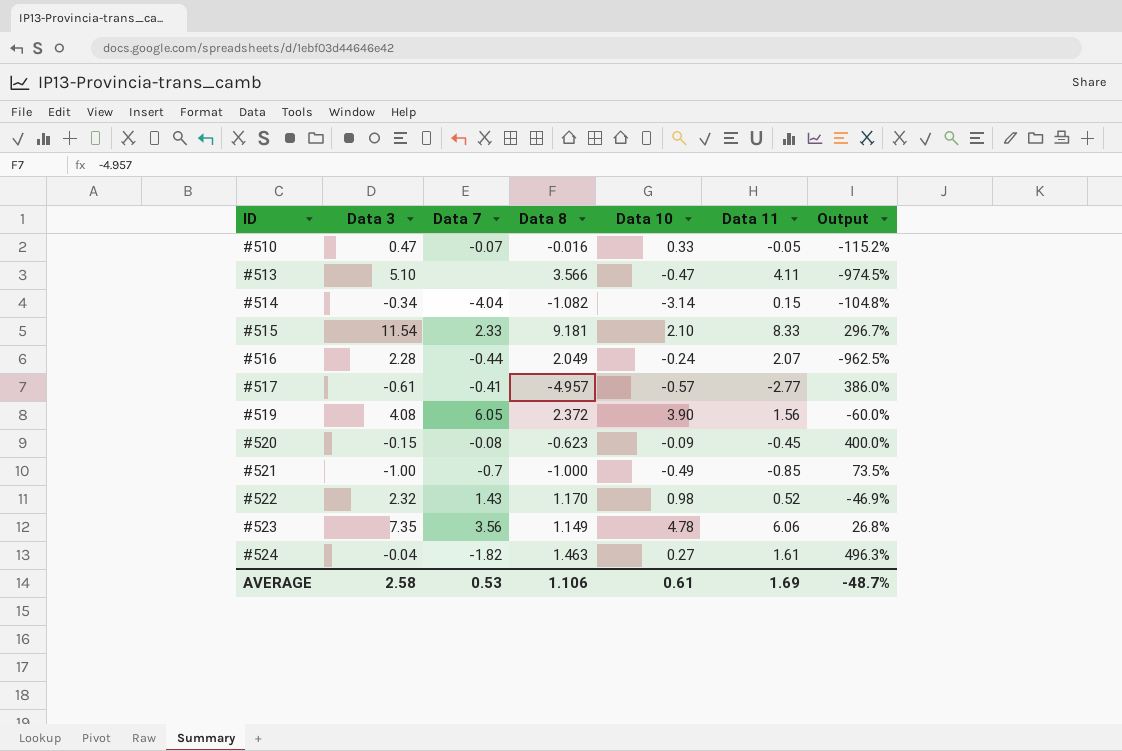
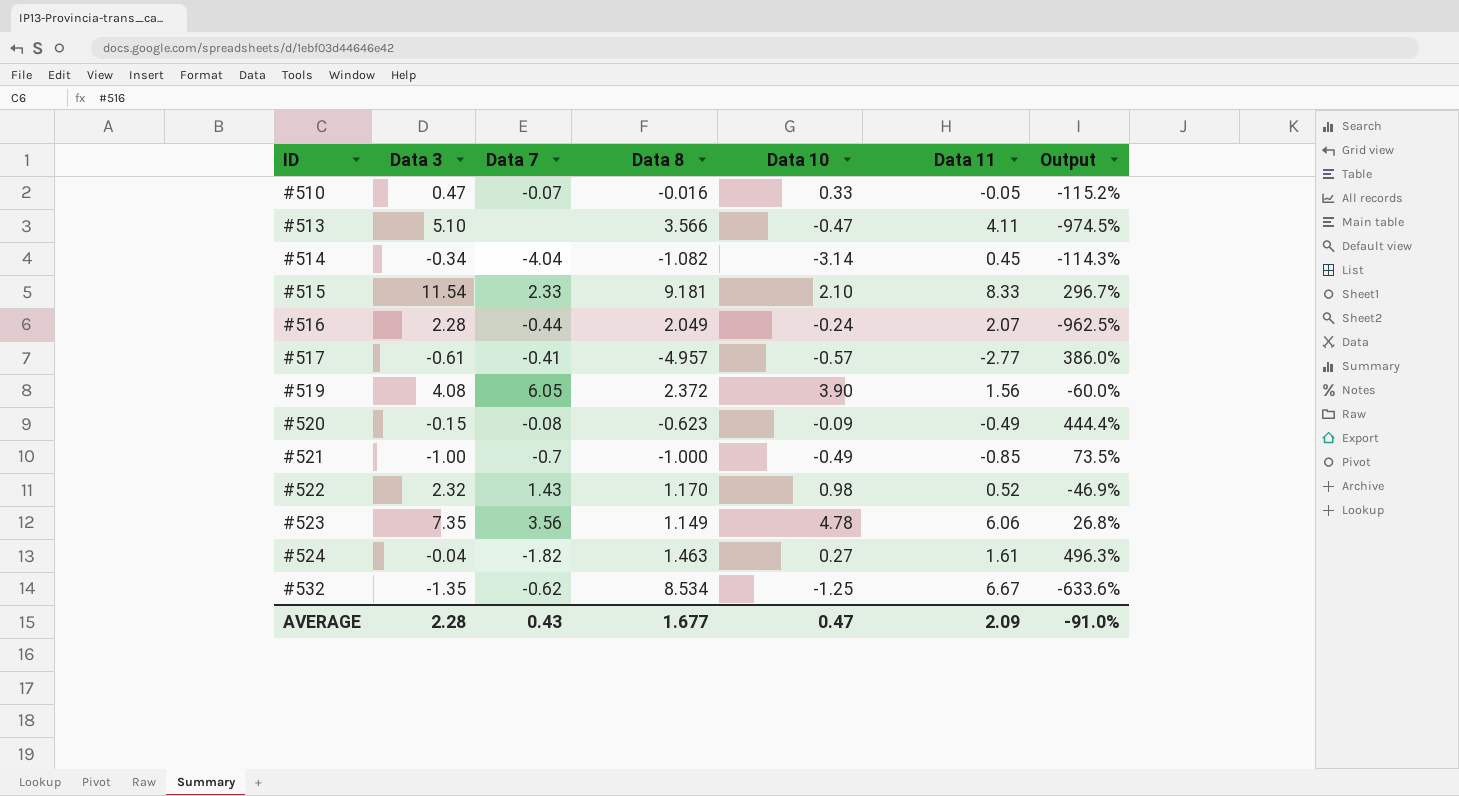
#514 | Data 11: 0.15 -> 0.45
#514 | Output: -104.8% -> -114.3%
#520 | Data 11: -0.45 -> -0.49
#520 | Output: 400.0% -> 444.4%
row #532: none -> -1.35 | -0.62 | 8.534 | -1.25 | 6.67 | -633.6%
AVERAGE | Data 3: 2.58 -> 2.28
AVERAGE | Data 7: 0.53 -> 0.43
AVERAGE | Data 8: 1.106 -> 1.677
AVERAGE | Data 10: 0.61 -> 0.47
AVERAGE | Data 11: 1.69 -> 2.09
AVERAGE | Output: -48.7% -> -91.0%

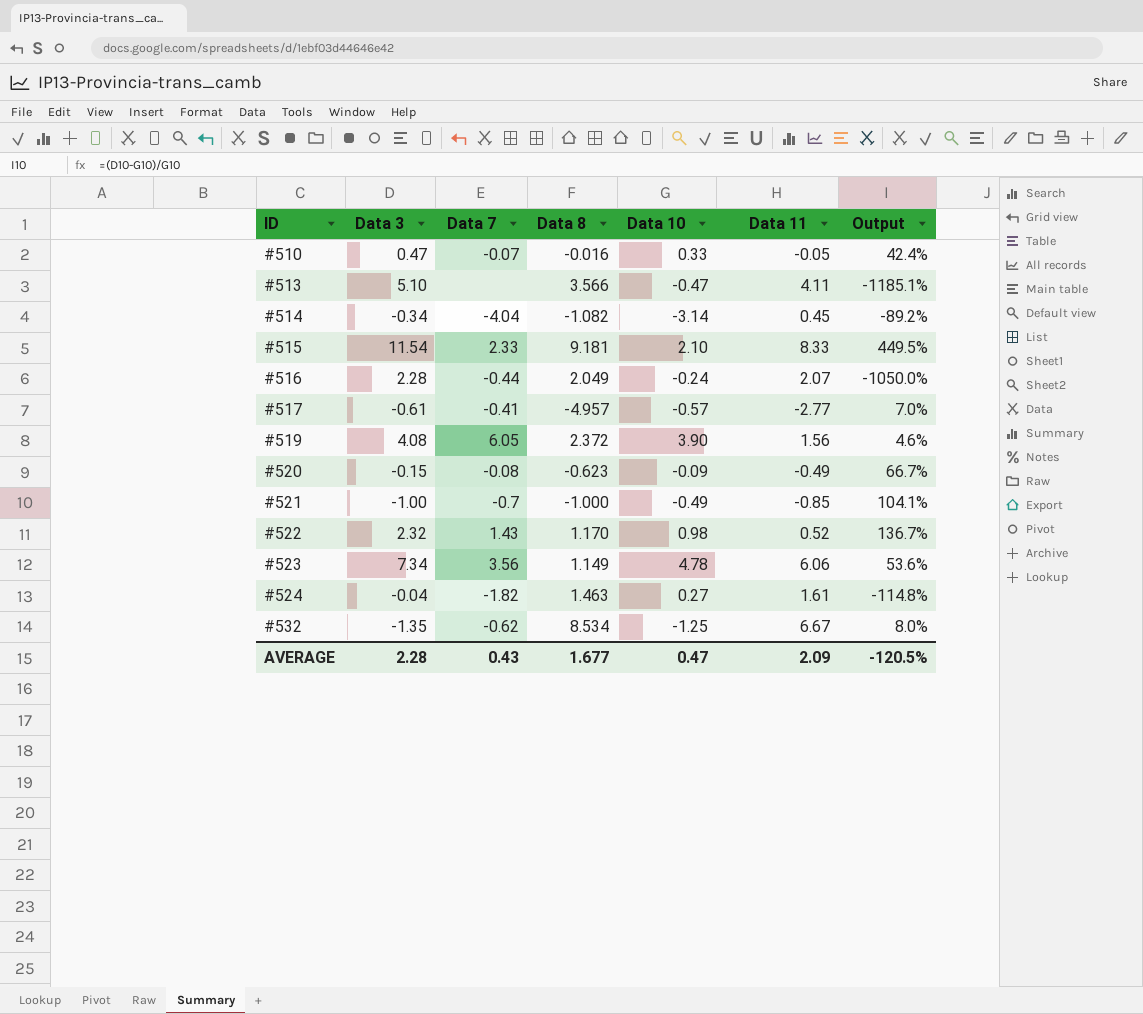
column Output | formula: ([Data 11] - [Data 10]) / [Data 10] -> ([Data 3] - [Data 10]) / [Data 10]
#523 | Data 3: 7.35 -> 7.34
AVERAGE | Output: -91.0% -> -120.5%

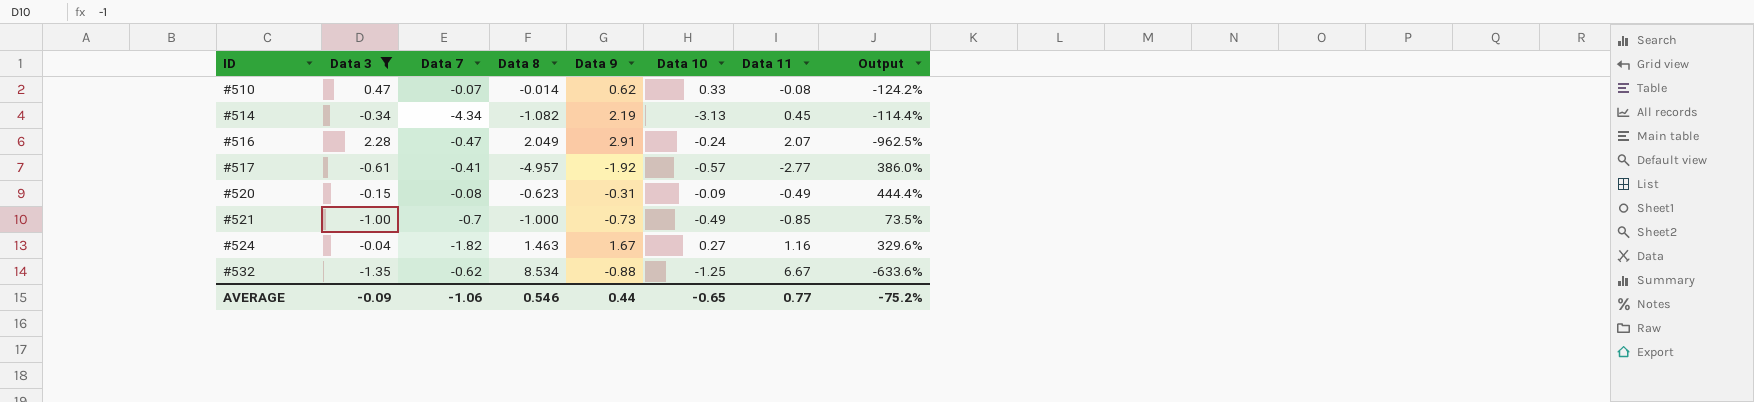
filter: none -> Data 3 <= 2.28
column Data 9 | position: none -> 5
column Output | formula: ([Data 3] - [Data 10]) / [Data 10] -> ([Data 11] - [Data 10]) / [Data 10]
#510 | Data 8: -0.016 -> -0.014
#510 | Data 11: -0.05 -> -0.08
#514 | Data 7: -4.04 -> -4.34
#514 | Data 10: -3.14 -> -3.13
#516 | Data 7: -0.44 -> -0.47
#524 | Data 11: 1.61 -> 1.16
AVERAGE | Data 3: 2.28 -> -0.09
AVERAGE | Data 7: 0.43 -> -1.06
AVERAGE | Data 8: 1.677 -> 0.546
AVERAGE | Data 10: 0.47 -> -0.65
AVERAGE | Data 11: 2.09 -> 0.77
AVERAGE | Output: -120.5% -> -75.2%

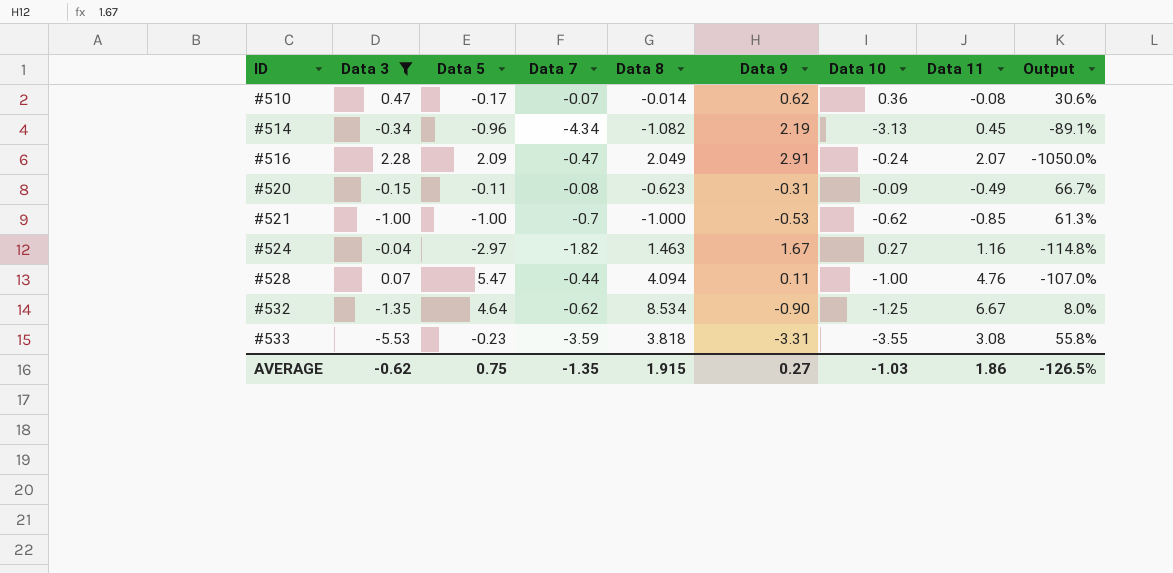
column Data 5 | position: none -> 3
column Output | formula: ([Data 11] - [Data 10]) / [Data 10] -> ([Data 3] - [Data 10]) / [Data 10]
row #517: -0.61 | -0.41 | -4.957 | -1.92 | -0.57 | -2.77 | 386.0% -> none
#510 | Data 10: 0.33 -> 0.36
#521 | Data 9: -0.73 -> -0.53
#521 | Data 10: -0.49 -> -0.62
row #528: none -> 0.07 | 5.47 | -0.44 | 4.094 | 0.11 | -1.00 | 4.76 | -107.0%
#532 | Data 9: -0.88 -> -0.90
row #533: none -> -5.53 | -0.23 | -3.59 | 3.818 | -3.31 | -3.55 | 3.08 | 55.8%
AVERAGE | Data 3: -0.09 -> -0.62
AVERAGE | Data 7: -1.06 -> -1.35
AVERAGE | Data 8: 0.546 -> 1.915
AVERAGE | Data 9: 0.44 -> 0.27
AVERAGE | Data 10: -0.65 -> -1.03
AVERAGE | Data 11: 0.77 -> 1.86
AVERAGE | Output: -75.2% -> -126.5%

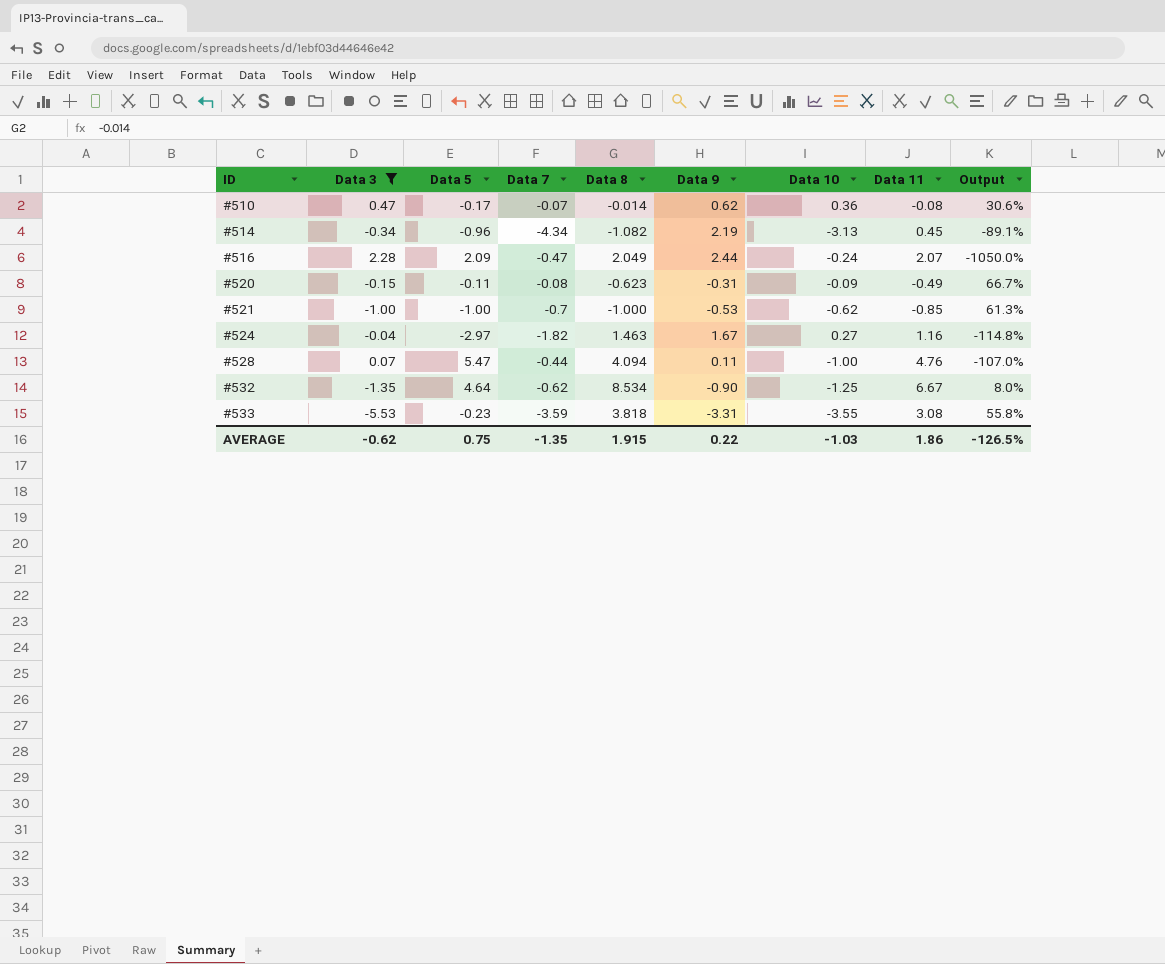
#516 | Data 9: 2.91 -> 2.44
AVERAGE | Data 9: 0.27 -> 0.22

